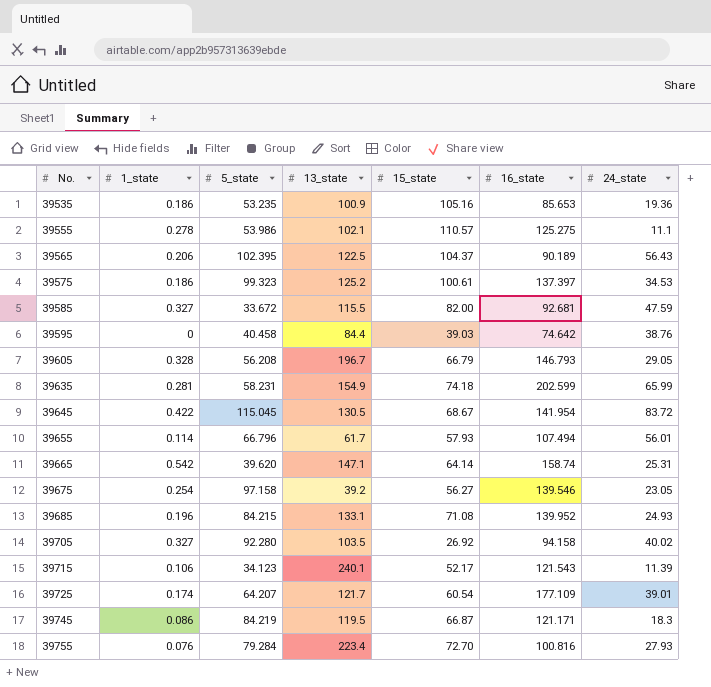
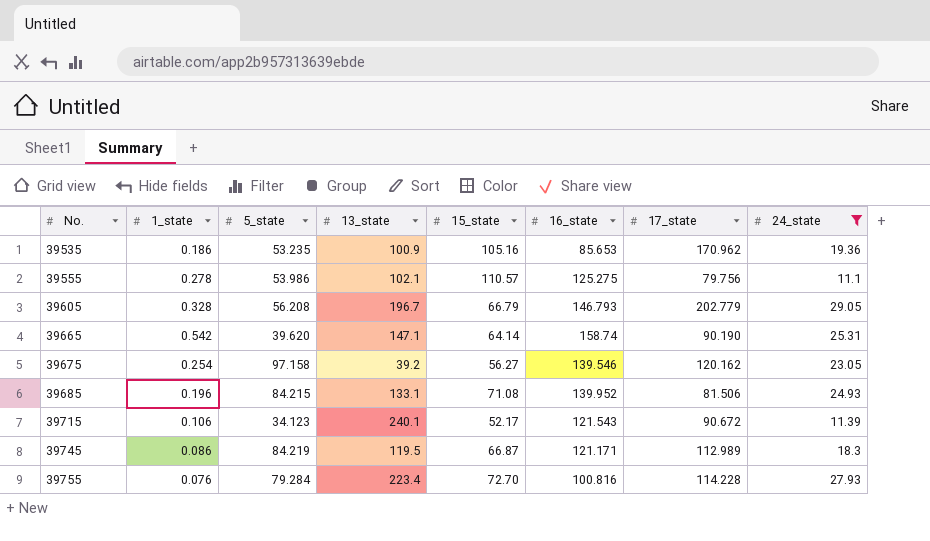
filter: none -> 24_state <= 29.05
column 17_state | position: none -> 7

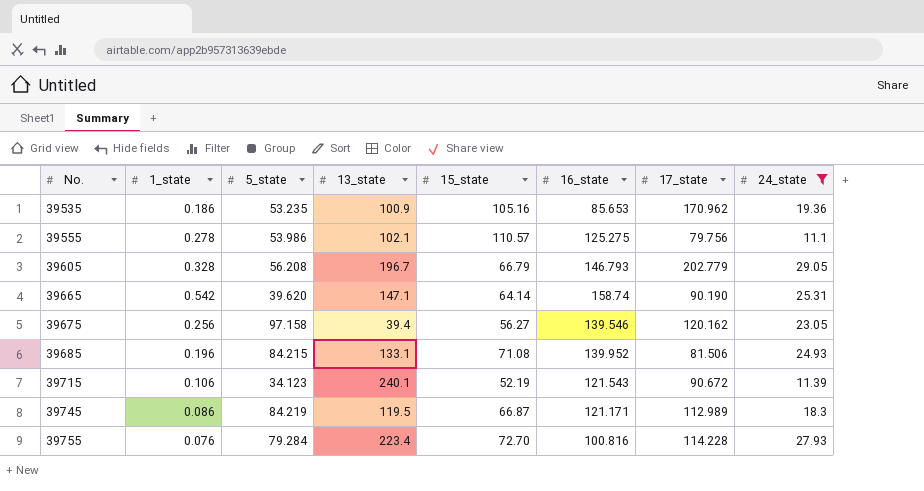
39675 | 1_state: 0.254 -> 0.256
39675 | 13_state: 39.2 -> 39.4
39715 | 15_state: 52.17 -> 52.19

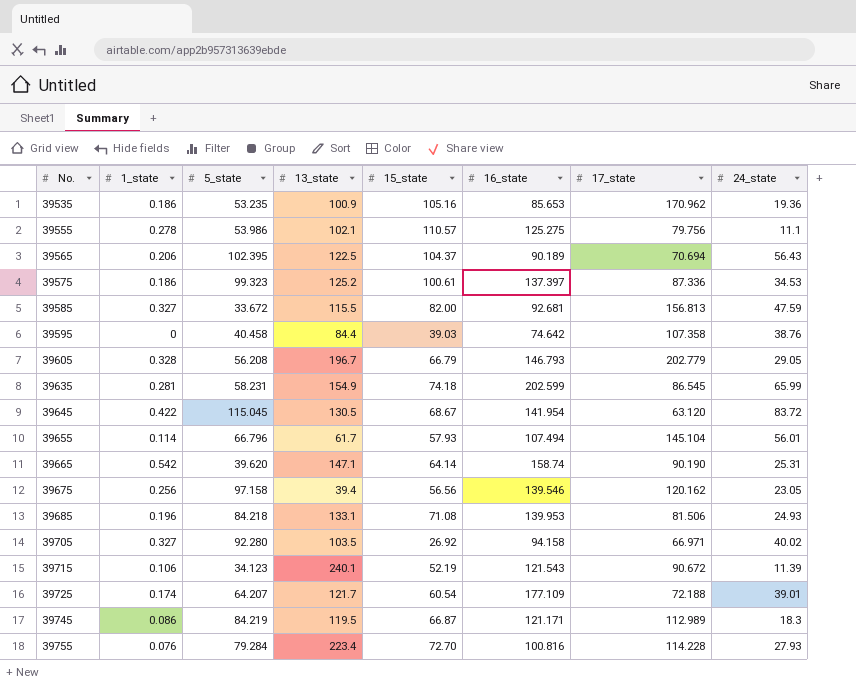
filter: 24_state <= 29.05 -> none
39675 | 15_state: 56.27 -> 56.56
39685 | 5_state: 84.215 -> 84.218
39685 | 16_state: 139.952 -> 139.953

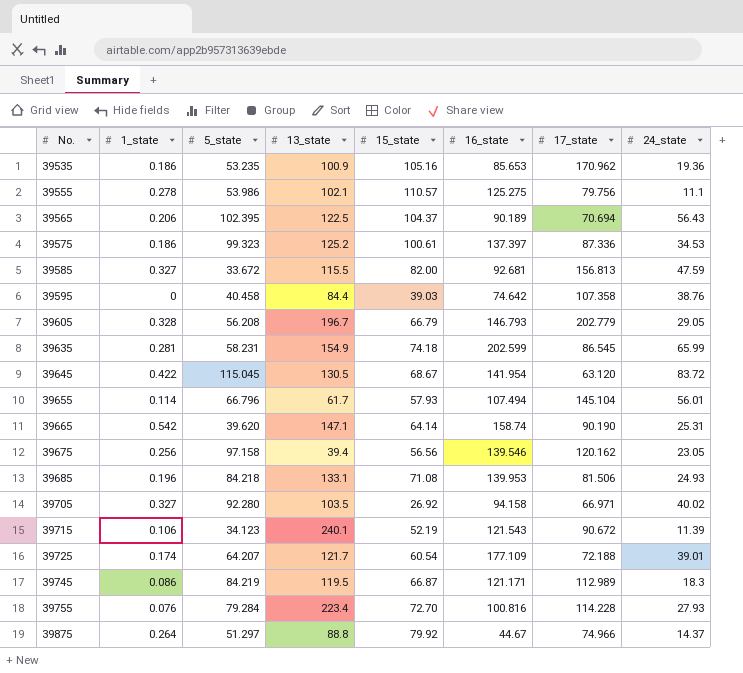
row 39875: none -> 0.264 | 51.297 | 88.8 | 79.92 | 44.67 | 74.966 | 14.37

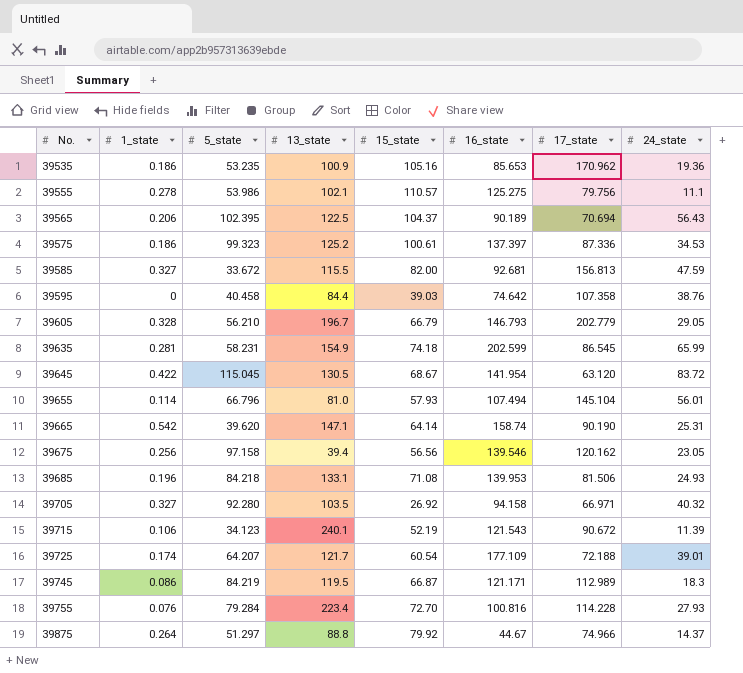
39605 | 5_state: 56.208 -> 56.210
39655 | 13_state: 61.7 -> 81.0
39705 | 24_state: 40.02 -> 40.32

